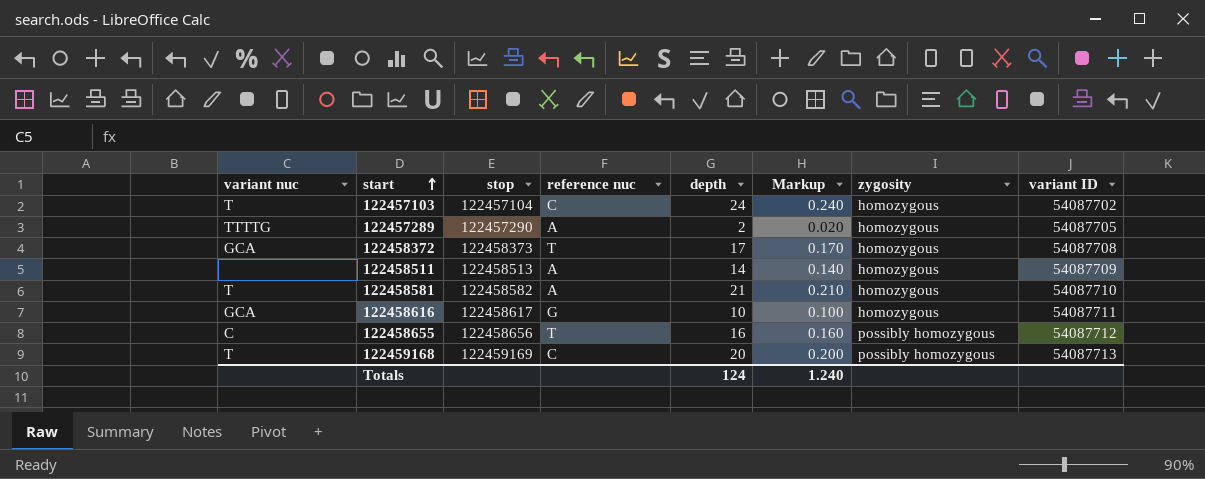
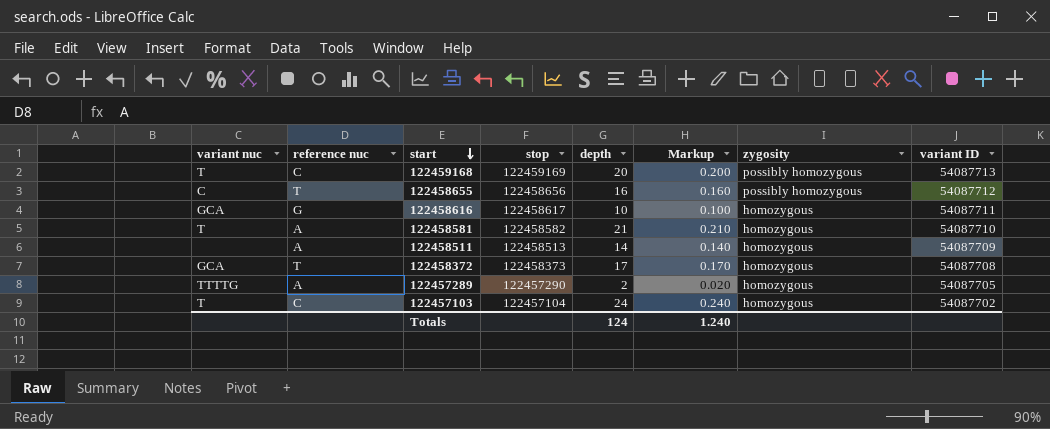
row order: start ascending -> start descending
column reference nuc | position: 4 -> 2

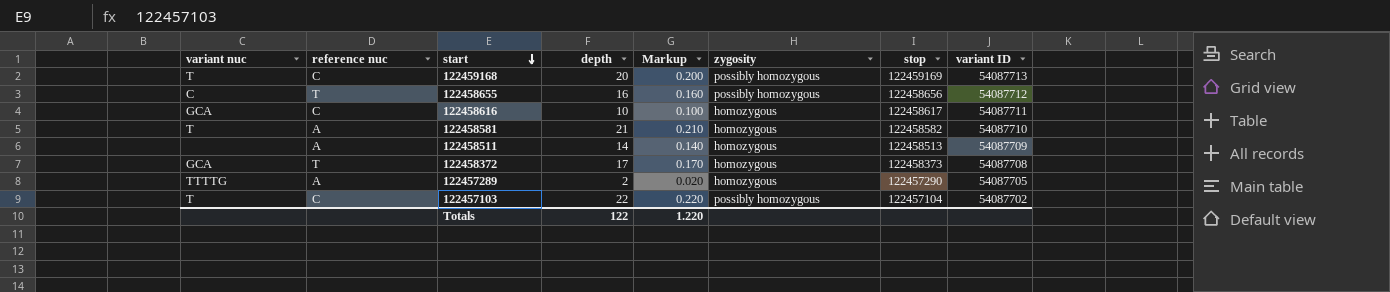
column stop | position: 4 -> 7
122458616 | reference nuc: G -> C
122457103 | depth: 24 -> 22
122457103 | Markup: 0.240 -> 0.220
122457103 | zygosity: homozygous -> possibly homozygous
Totals | depth: 124 -> 122
Totals | Markup: 1.240 -> 1.220

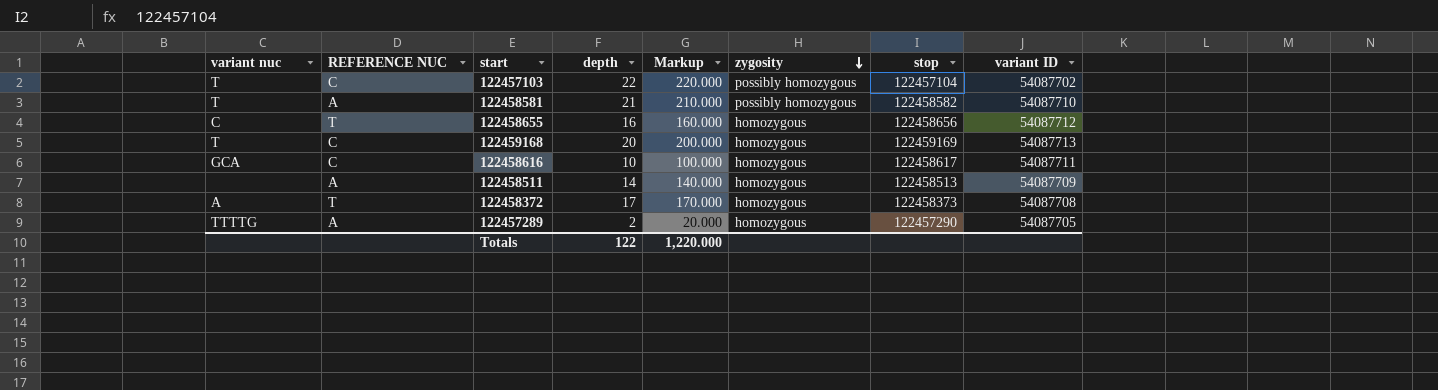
row order: start descending -> zygosity descending
column name: reference nuc -> REFERENCE NUC
column Markup | formula: [depth] * 0.01 -> [depth] * 10
122458581 | zygosity: homozygous -> possibly homozygous
122458655 | zygosity: possibly homozygous -> homozygous
122459168 | zygosity: possibly homozygous -> homozygous
122458372 | variant nuc: GCA -> A
Totals | Markup: 1.220 -> 1,220.000

